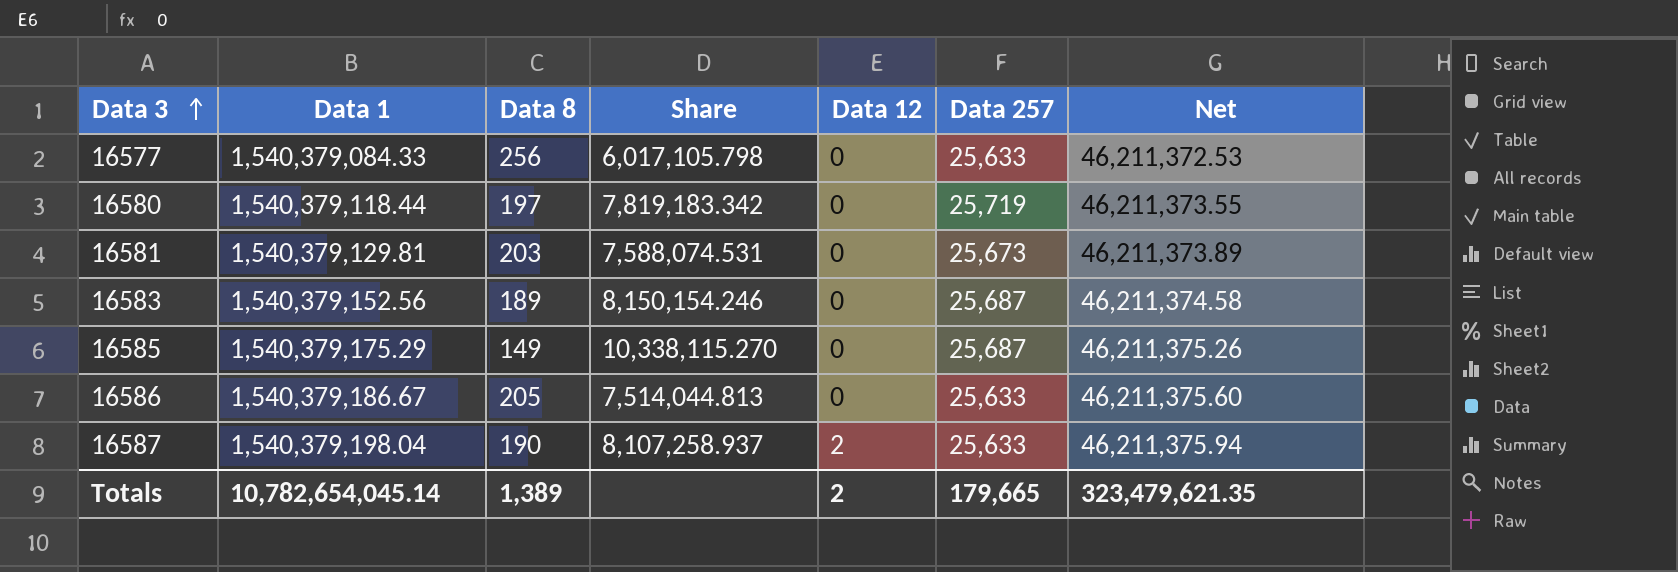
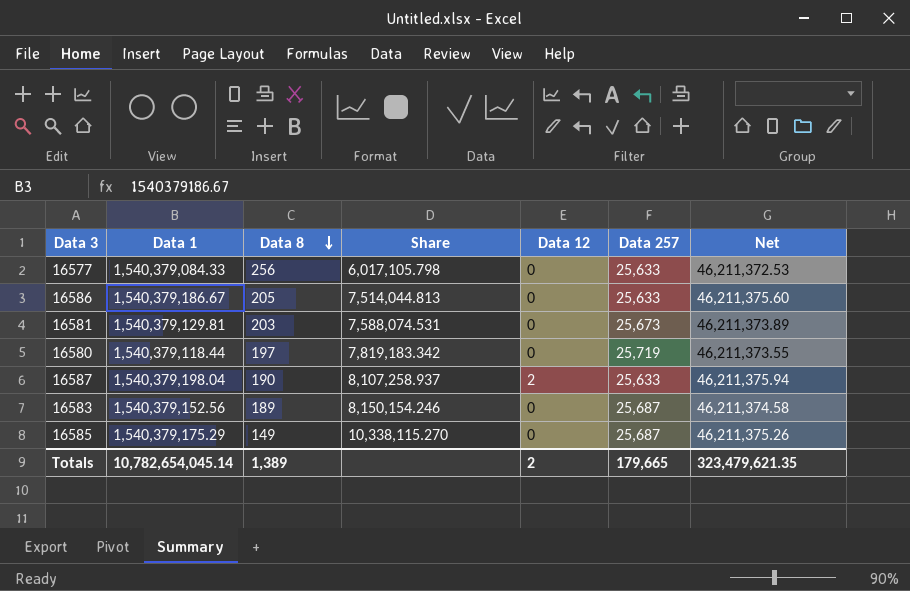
row order: Data 3 ascending -> Data 8 descending

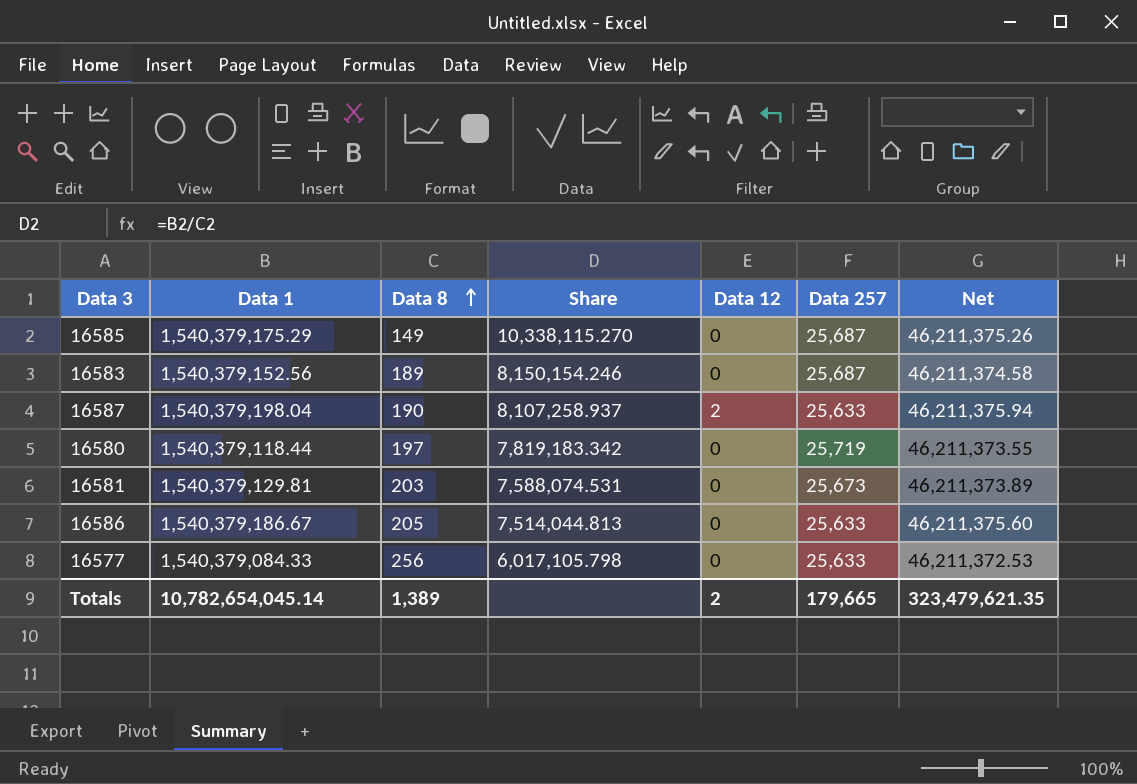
row order: Data 8 descending -> Data 8 ascending

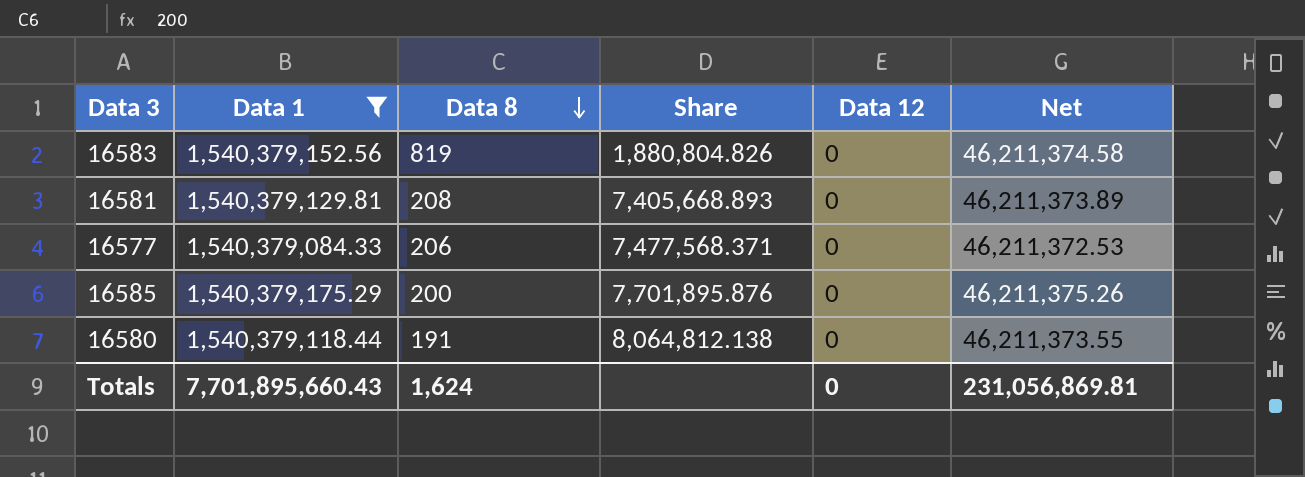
filter: none -> Data 1 <= 1,540,379,175.29
row order: Data 8 ascending -> Data 8 descending
column Data 257 | position: 6 -> none
16583 | Data 8: 189 -> 819
16583 | Share: 8,150,154.246 -> 1,880,804.826
16581 | Data 8: 203 -> 208
16581 | Share: 7,588,074.531 -> 7,405,668.893
16577 | Data 8: 256 -> 206
16577 | Share: 6,017,105.798 -> 7,477,568.371
16585 | Data 8: 149 -> 200
16585 | Share: 10,338,115.270 -> 7,701,895.876
16580 | Data 8: 197 -> 191
16580 | Share: 7,819,183.342 -> 8,064,812.138
Totals | Data 1: 10,782,654,045.14 -> 7,701,895,660.43
Totals | Data 8: 1,389 -> 1,624
Totals | Data 12: 2 -> 0
Totals | Net: 323,479,621.35 -> 231,056,869.81

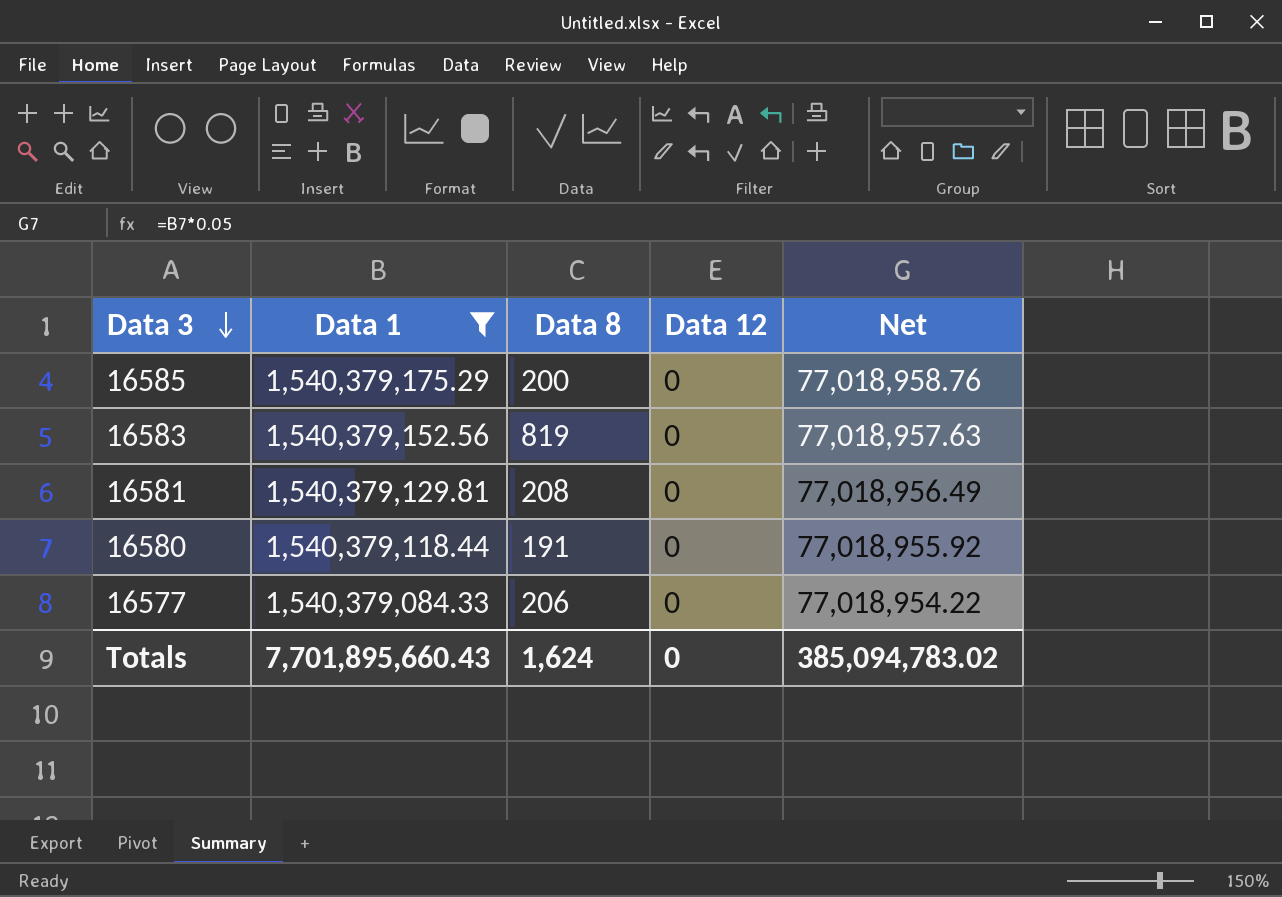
row order: Data 8 descending -> Data 3 descending
column Share | formula: [Data 1] / [Data 8] -> none
column Net | formula: [Data 1] * 0.03 -> [Data 1] * 0.05
Totals | Net: 231,056,869.81 -> 385,094,783.02

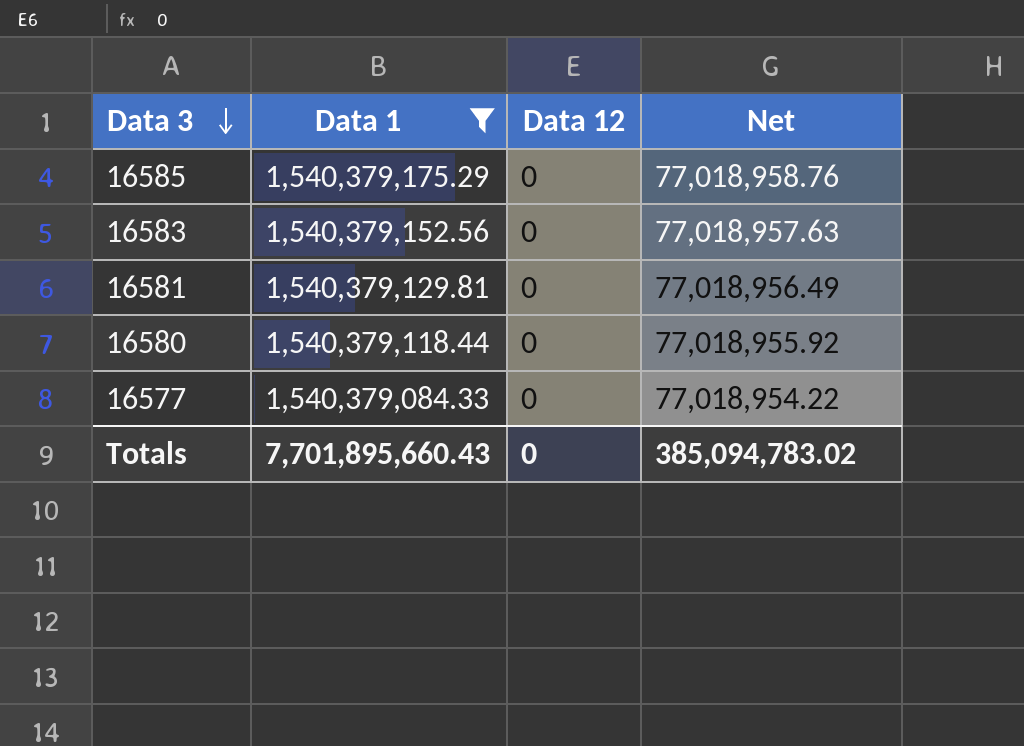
column Data 8 | position: 3 -> none

